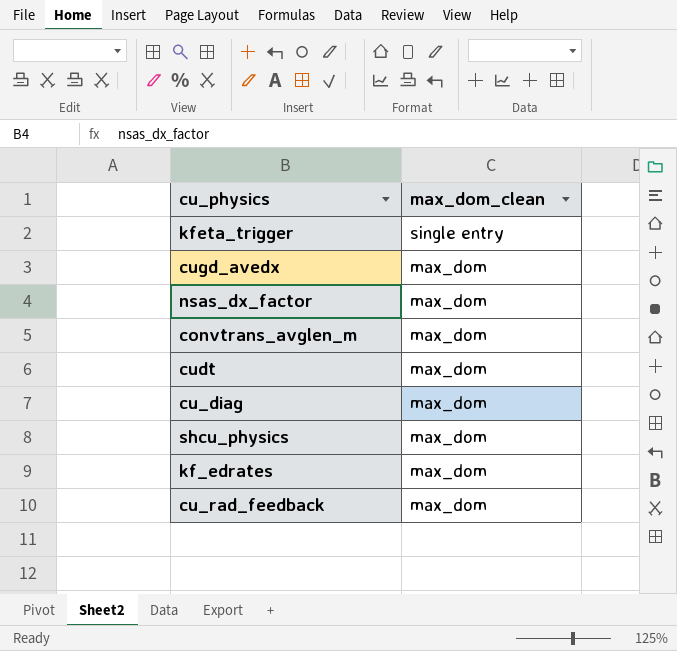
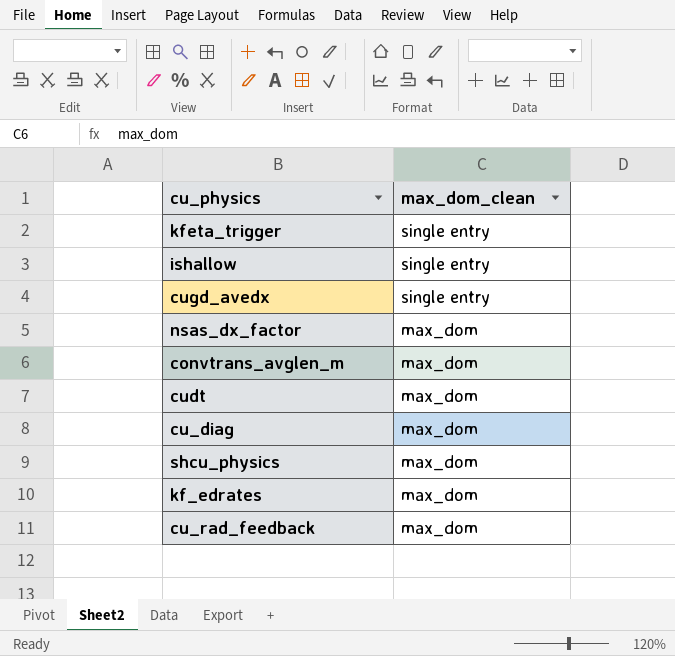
row ishallow: none -> single entry
cugd_avedx | max_dom_clean: max_dom -> single entry

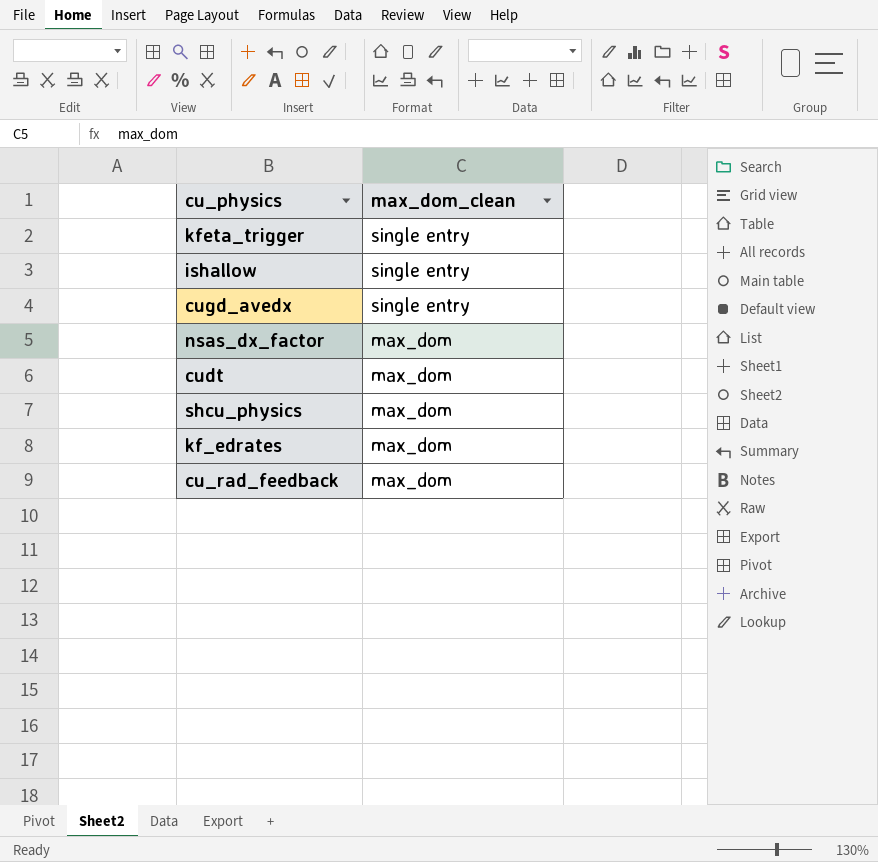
row convtrans_avglen_m: max_dom -> none
row cu_diag: max_dom -> none

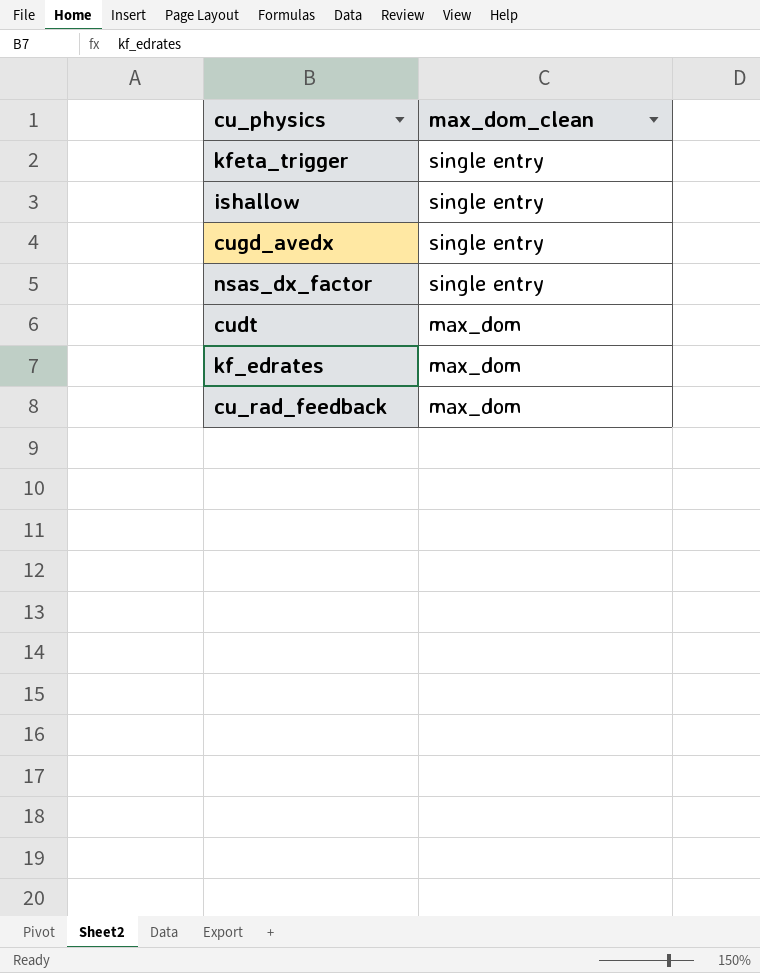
row shcu_physics: max_dom -> none
nsas_dx_factor | max_dom_clean: max_dom -> single entry

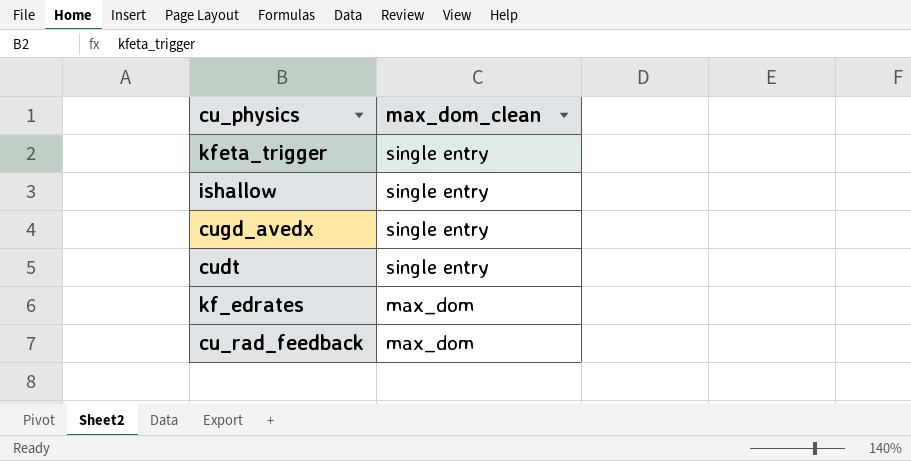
row nsas_dx_factor: single entry -> none
cudt | max_dom_clean: max_dom -> single entry

